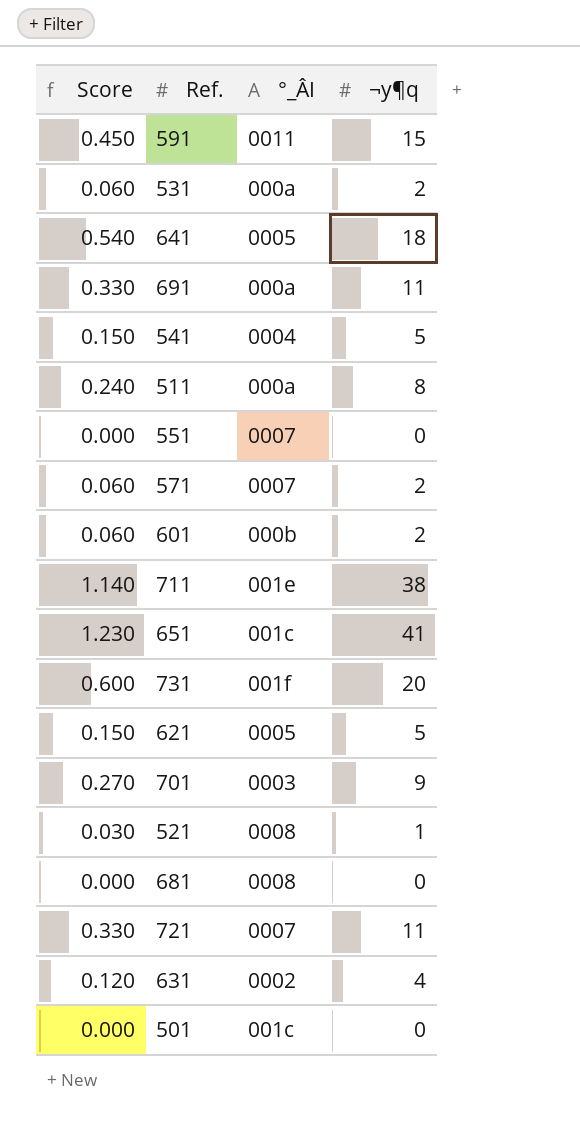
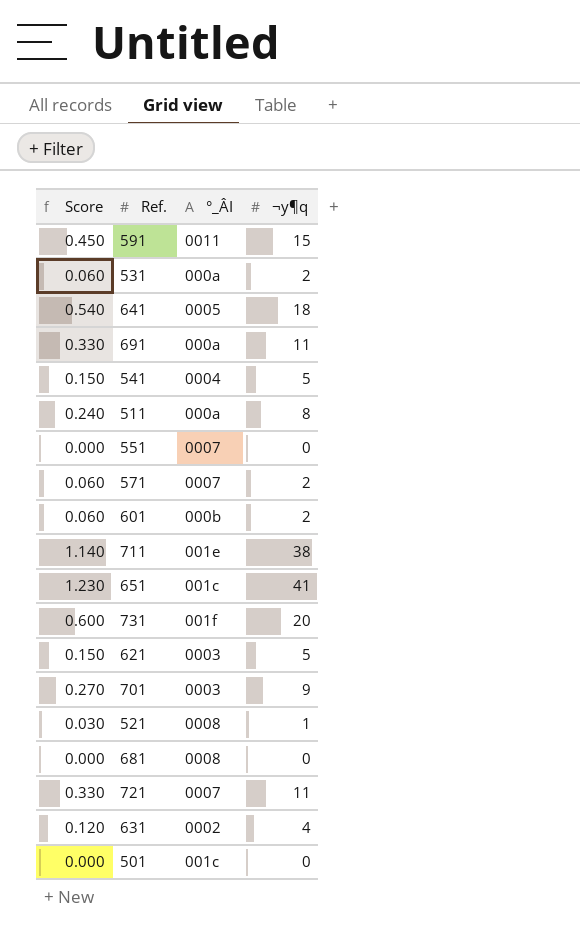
621 | °_ÂI: 0005 -> 0003

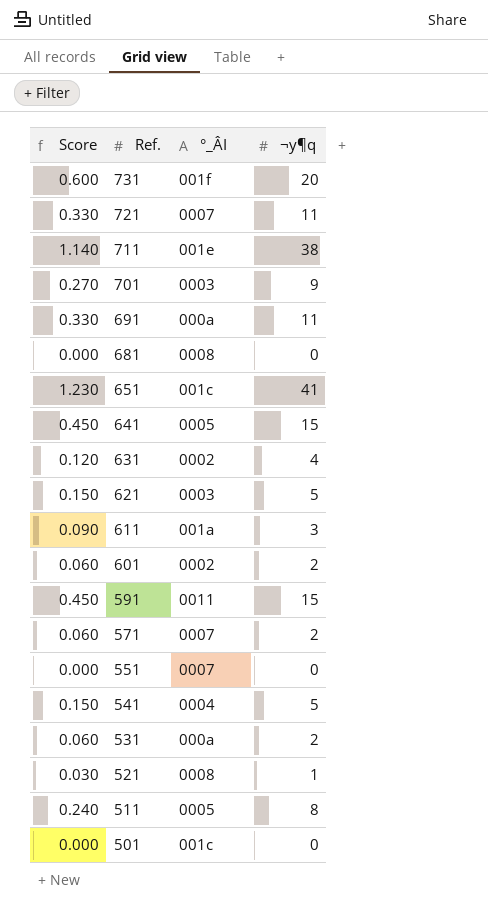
row order: none -> Ref. descending
641 | Score: 0.540 -> 0.450
641 | ¬y¶q: 18 -> 15
row 611: none -> 0.090 | 001a | 3
601 | °_ÂI: 000b -> 0002
511 | °_ÂI: 000a -> 0005

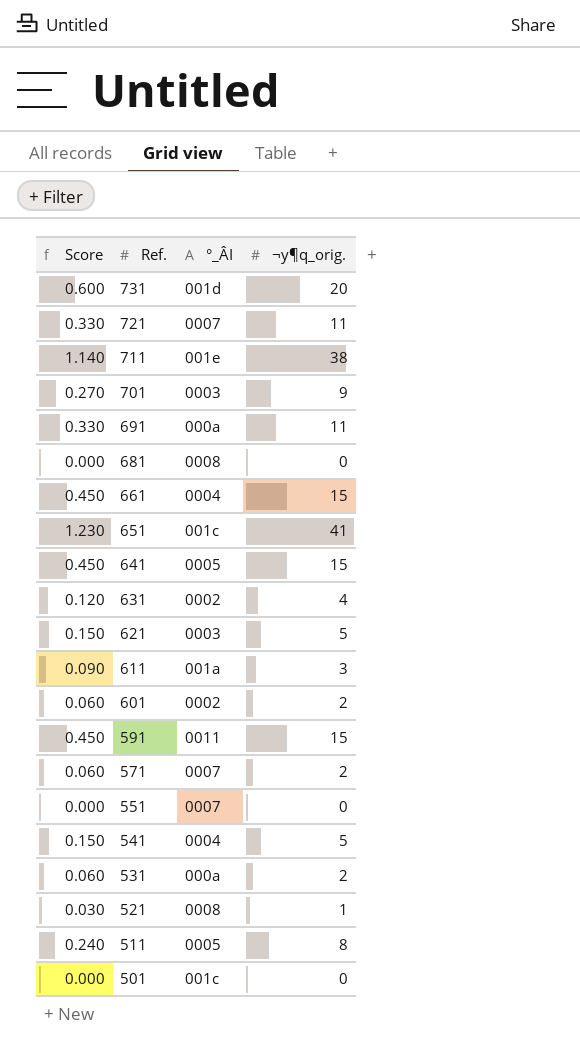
column name: ¬y¶q -> ¬y¶q_orig.
731 | °_ÂI: 001f -> 001d
row 661: none -> 0.450 | 0004 | 15

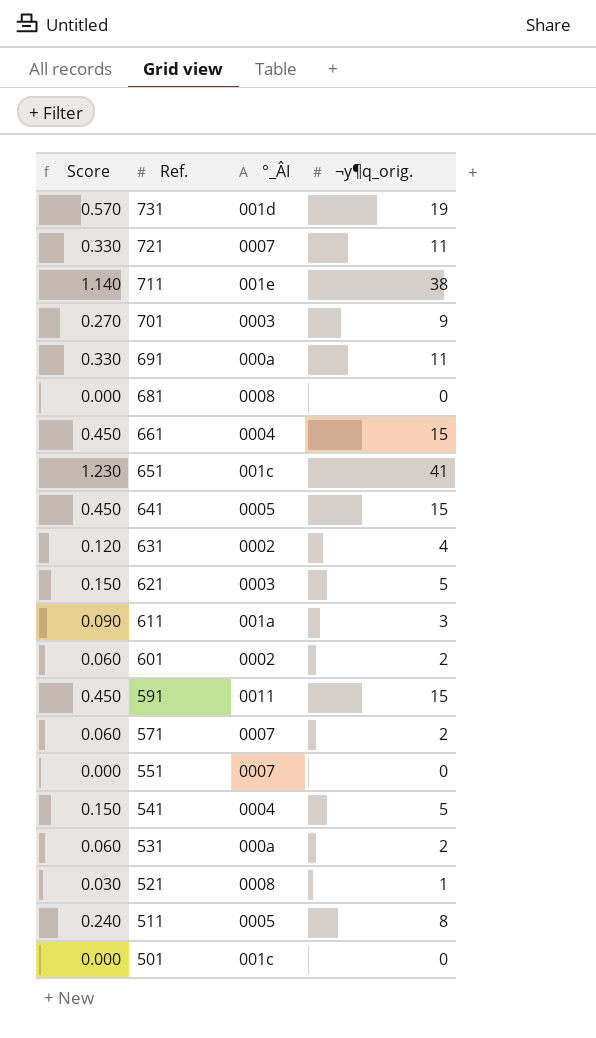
731 | Score: 0.600 -> 0.570
731 | ¬y¶q_orig.: 20 -> 19

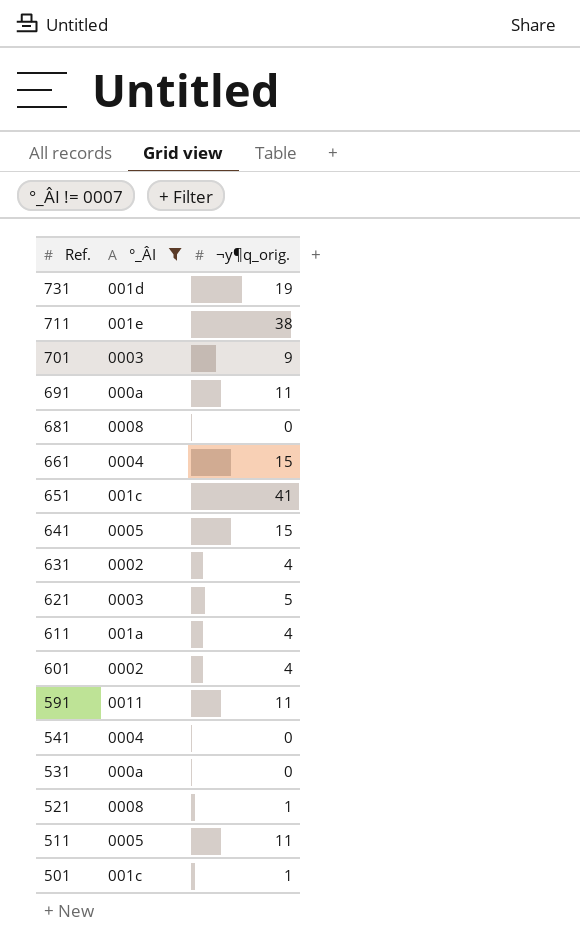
filter: none -> °_ÂI != 0007
column Score | formula: [¬y¶q_orig.] * 0.03 -> none
611 | ¬y¶q_orig.: 3 -> 4
601 | ¬y¶q_orig.: 2 -> 4
591 | ¬y¶q_orig.: 15 -> 11
541 | ¬y¶q_orig.: 5 -> 0
531 | ¬y¶q_orig.: 2 -> 0
511 | ¬y¶q_orig.: 8 -> 11
501 | ¬y¶q_orig.: 0 -> 1

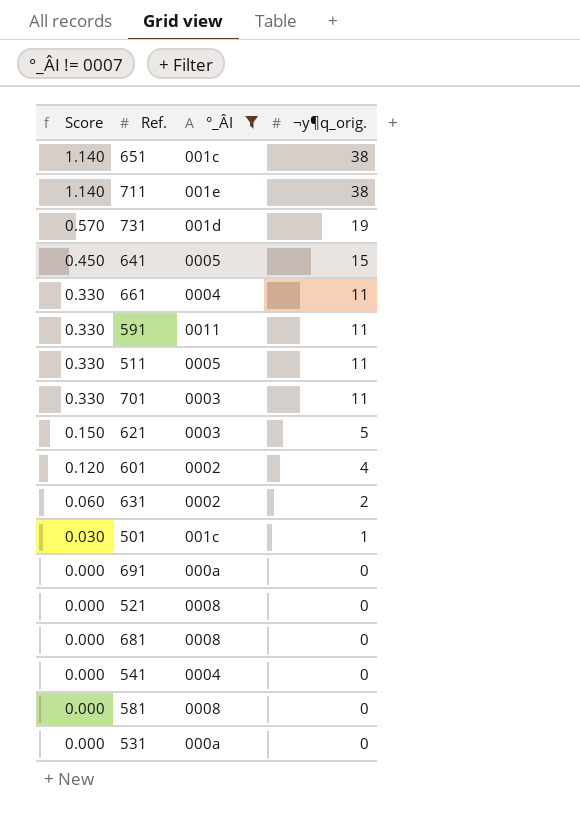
row order: Ref. descending -> Score descending
column Score | formula: none -> [¬y¶q_orig.] * 0.03
row 611: 001a | 4 -> none
651 | ¬y¶q_orig.: 41 -> 38
661 | ¬y¶q_orig.: 15 -> 11
701 | ¬y¶q_orig.: 9 -> 11
631 | ¬y¶q_orig.: 4 -> 2
691 | ¬y¶q_orig.: 11 -> 0
521 | ¬y¶q_orig.: 1 -> 0
row 581: none -> 0.000 | 0008 | 0

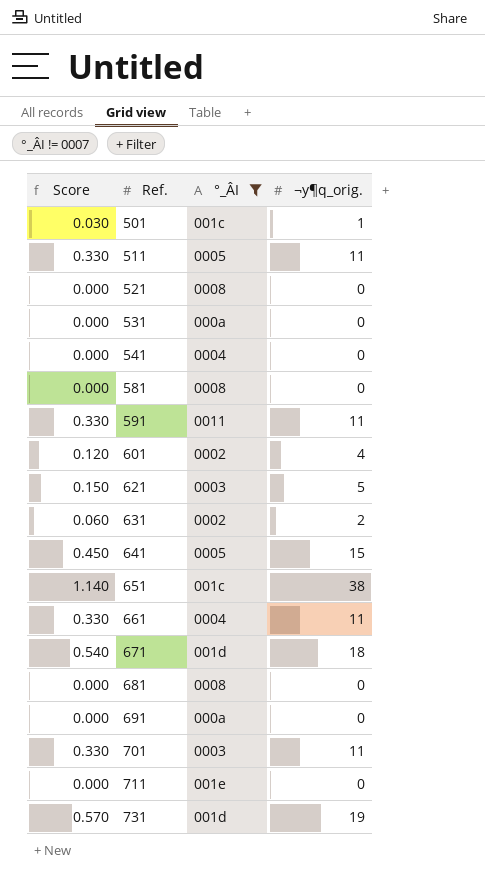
row order: Score descending -> Ref. ascending
row 671: none -> 0.540 | 001d | 18
711 | Score: 1.140 -> 0.000
711 | ¬y¶q_orig.: 38 -> 0

